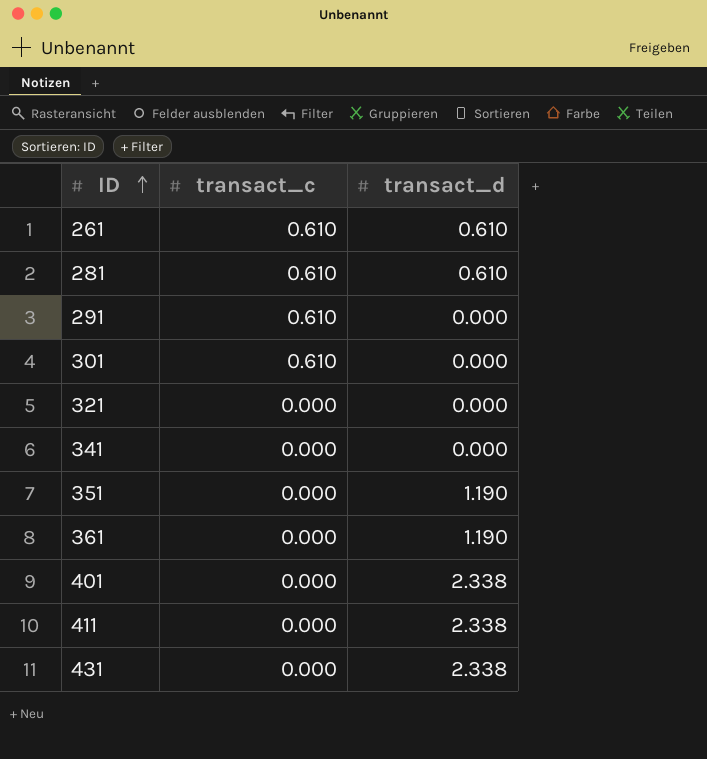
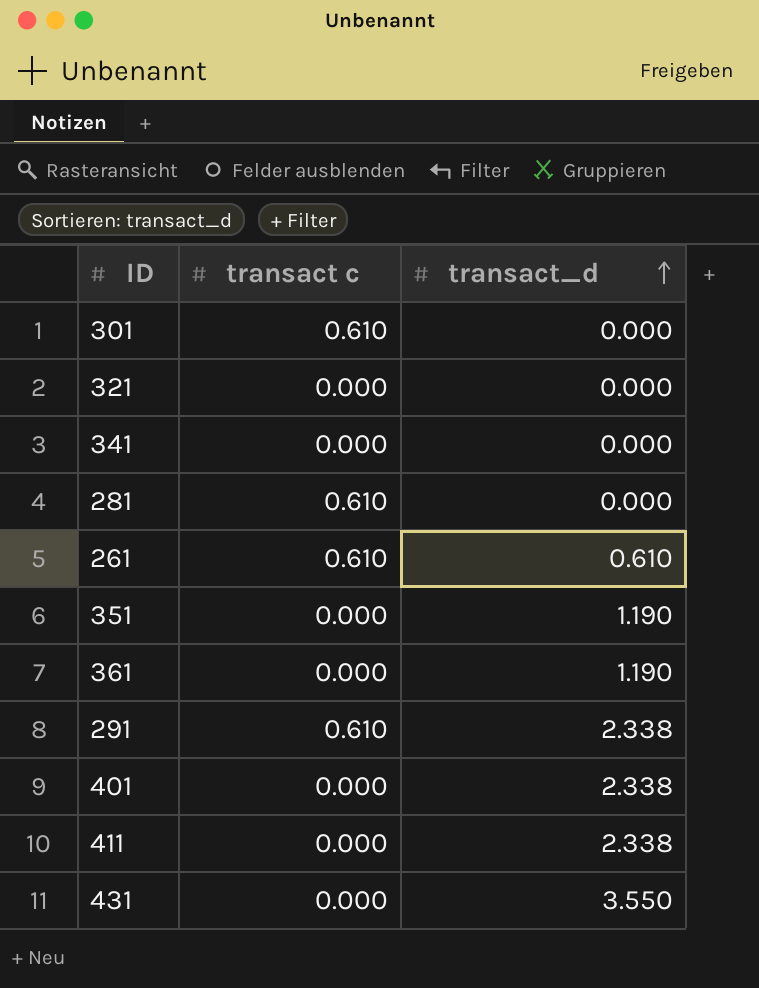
row order: ID ascending -> transact_d ascending
column name: transact_c -> transact c
281 | transact_d: 0.610 -> 0.000
291 | transact_d: 0.000 -> 2.338
431 | transact_d: 2.338 -> 3.550

